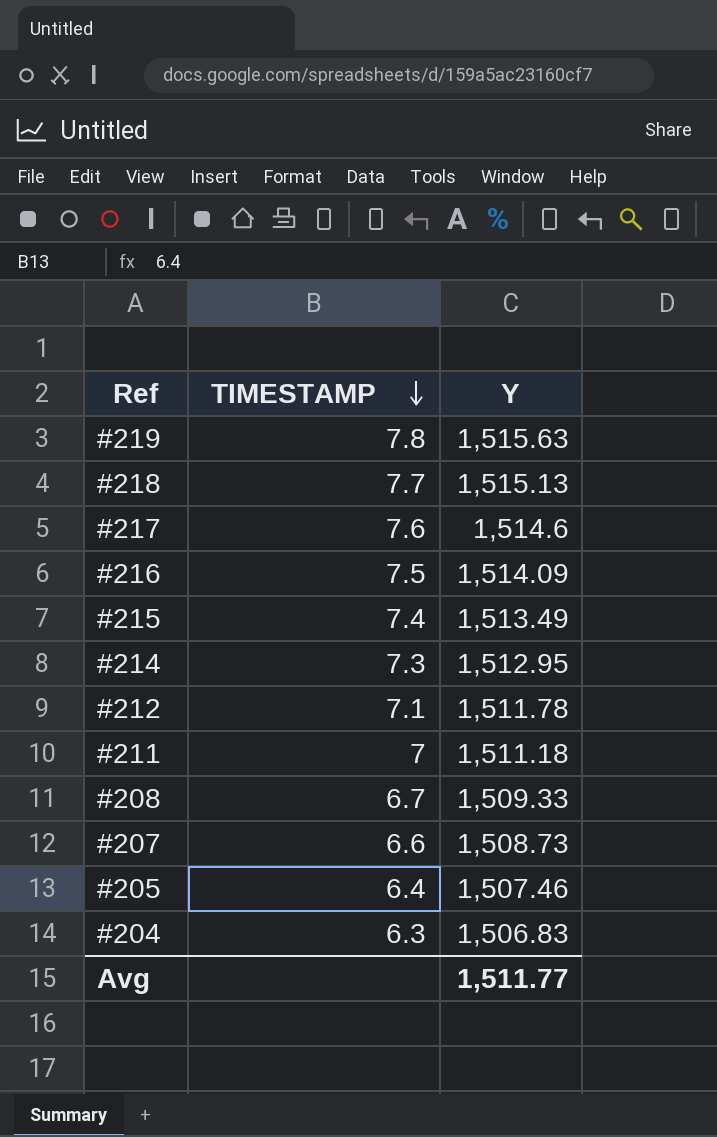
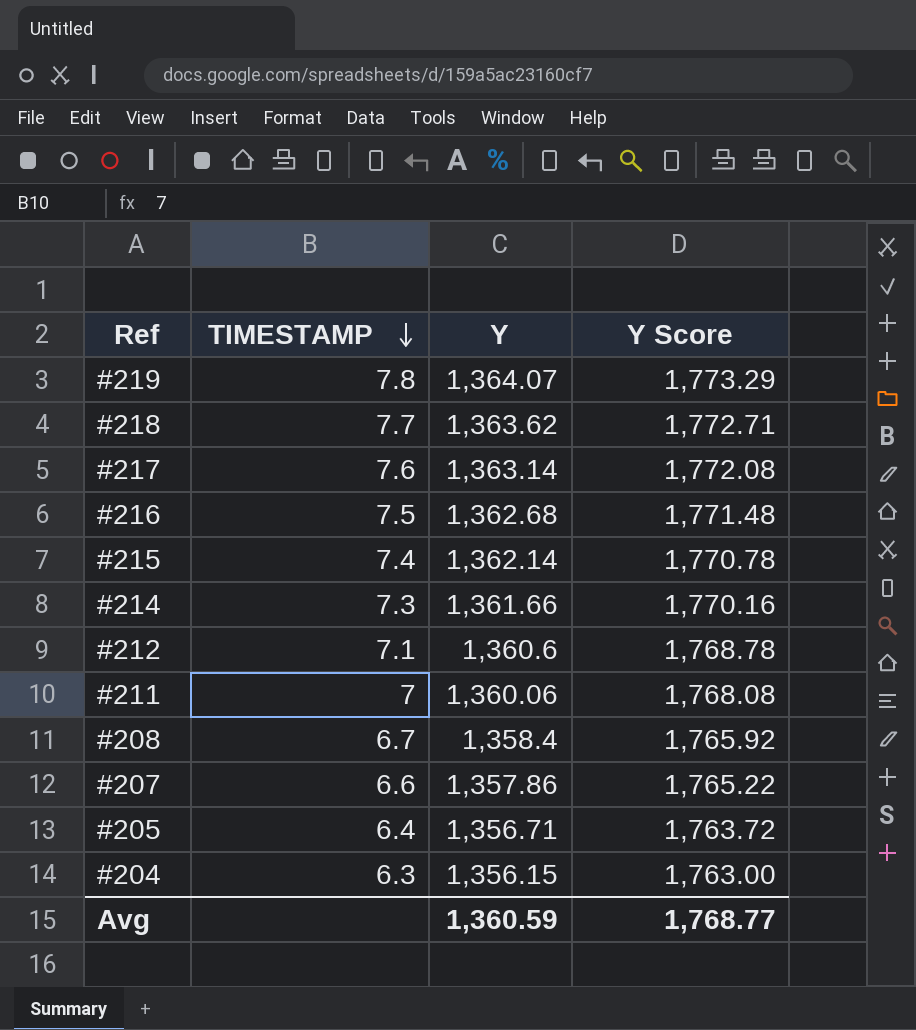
column Y Score | formula: none -> [Y] * 1.3
#219 | Y: 1,515.63 -> 1,364.07
#218 | Y: 1,515.13 -> 1,363.62
#217 | Y: 1,514.6 -> 1,363.14
#216 | Y: 1,514.09 -> 1,362.68
#215 | Y: 1,513.49 -> 1,362.14
#214 | Y: 1,512.95 -> 1,361.66
#212 | Y: 1,511.78 -> 1,360.6
#211 | Y: 1,511.18 -> 1,360.06
#208 | Y: 1,509.33 -> 1,358.4
#207 | Y: 1,508.73 -> 1,357.86
#205 | Y: 1,507.46 -> 1,356.71
#204 | Y: 1,506.83 -> 1,356.15
Avg | Y: 1,511.77 -> 1,360.59

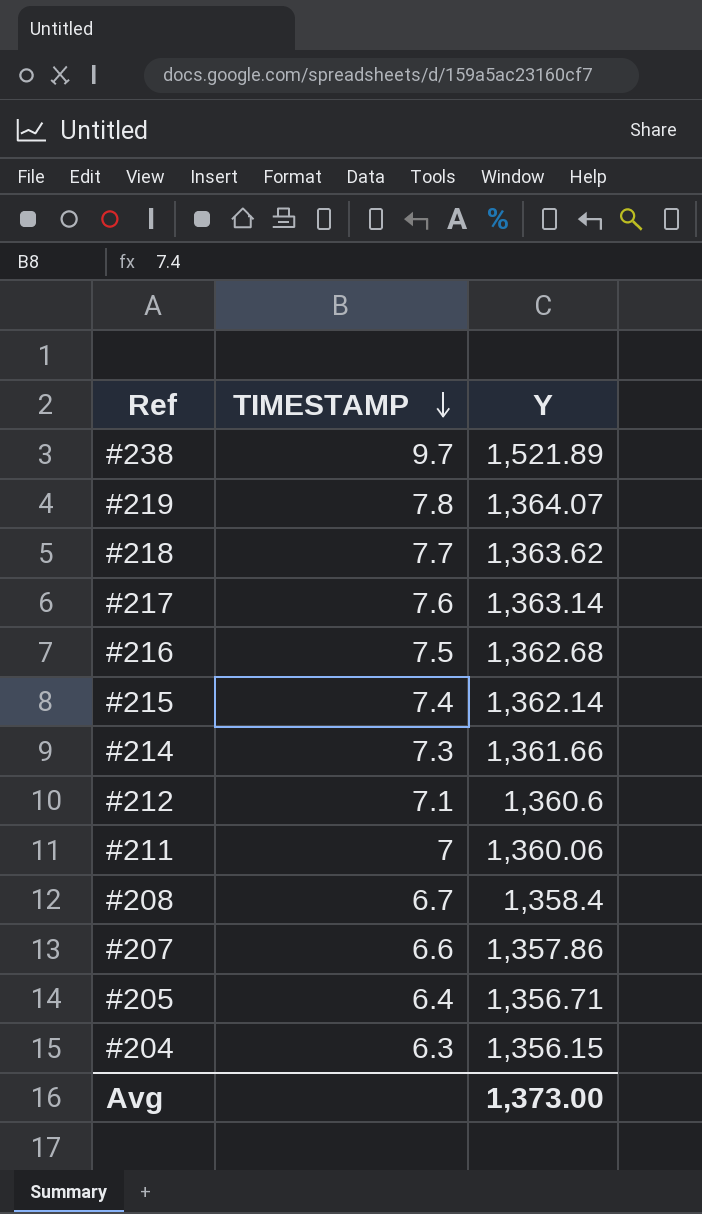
column Y Score | formula: [Y] * 1.3 -> none
row #238: none -> 9.7 | 1,521.89
Avg | Y: 1,360.59 -> 1,373.00

